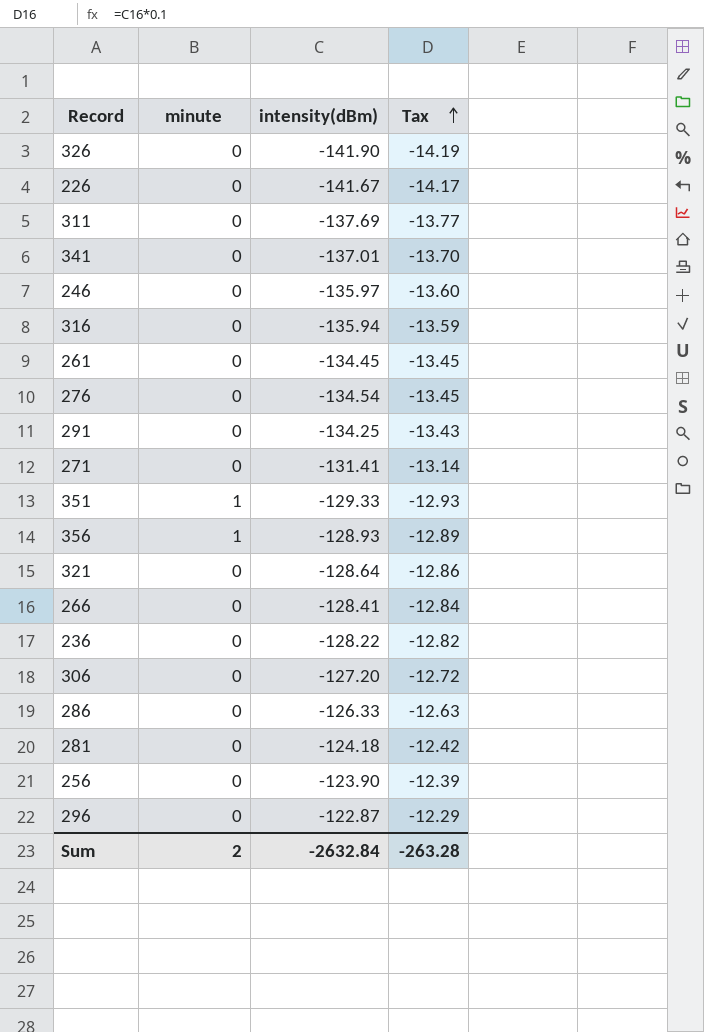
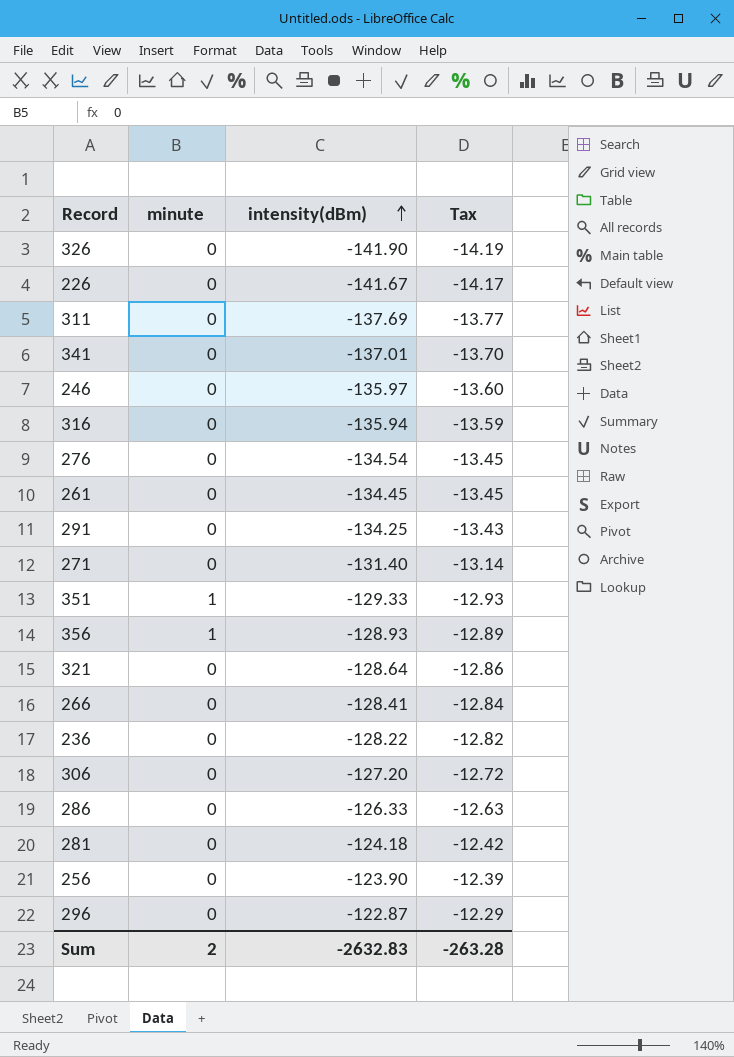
row order: Tax ascending -> intensity(dBm) ascending
271 | intensity(dBm): -131.41 -> -131.40
Sum | intensity(dBm): -2632.84 -> -2632.83

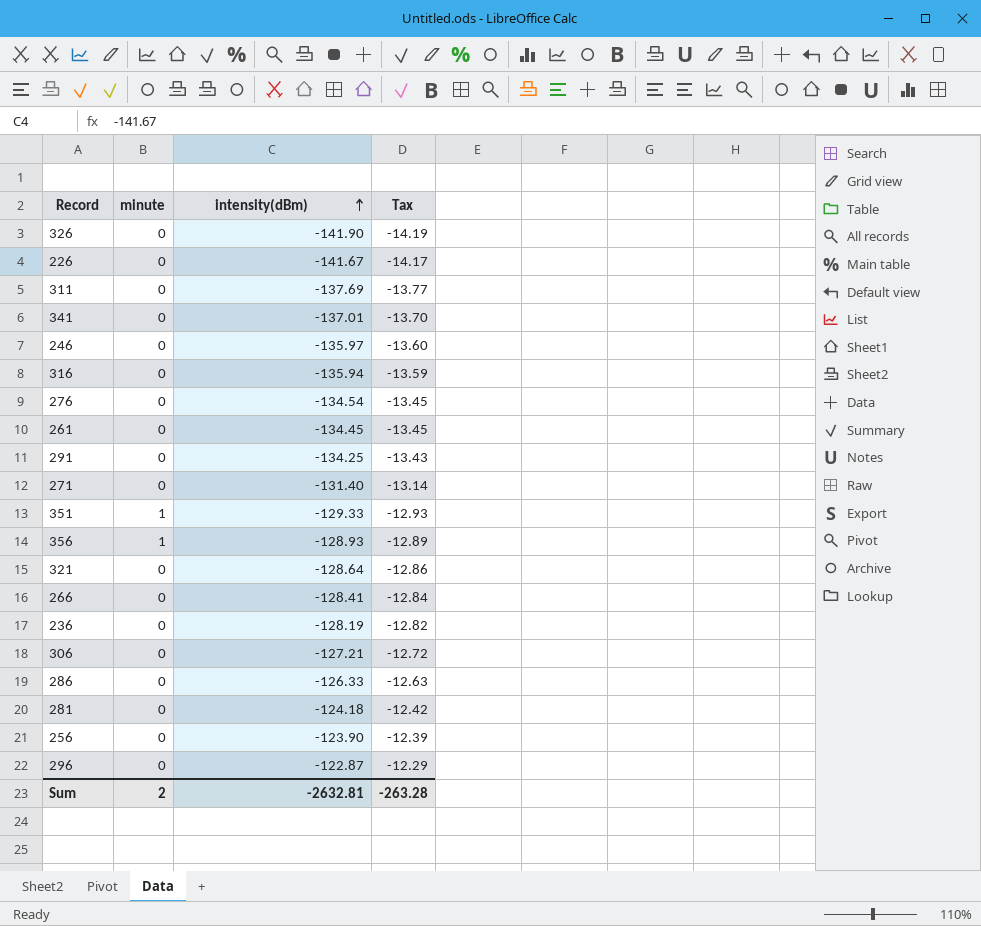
236 | intensity(dBm): -128.22 -> -128.19
306 | intensity(dBm): -127.20 -> -127.21
Sum | intensity(dBm): -2632.83 -> -2632.81

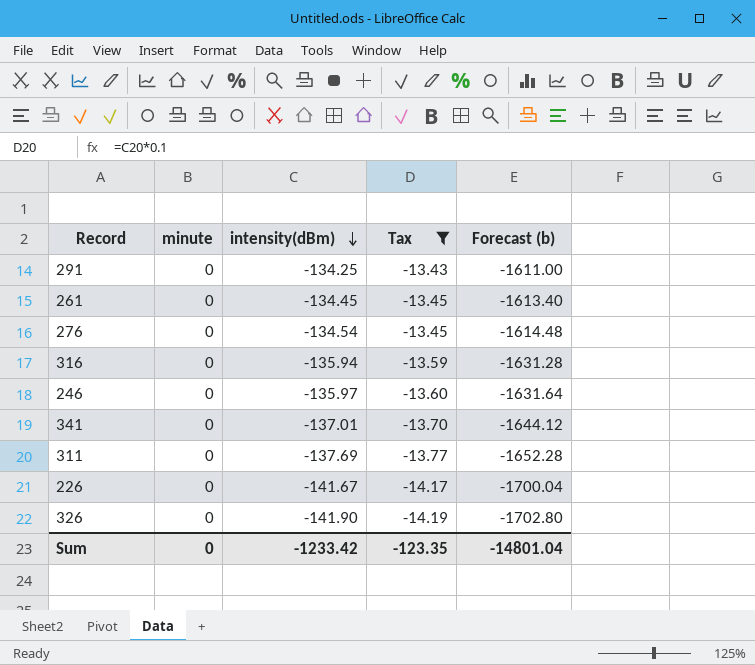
filter: none -> Tax <= -13.43
row order: intensity(dBm) ascending -> intensity(dBm) descending
column Forecast (b) | formula: none -> [intensity(dBm)] * 12
Sum | minute: 2 -> 0
Sum | intensity(dBm): -2632.81 -> -1233.42
Sum | Tax: -263.28 -> -123.35

